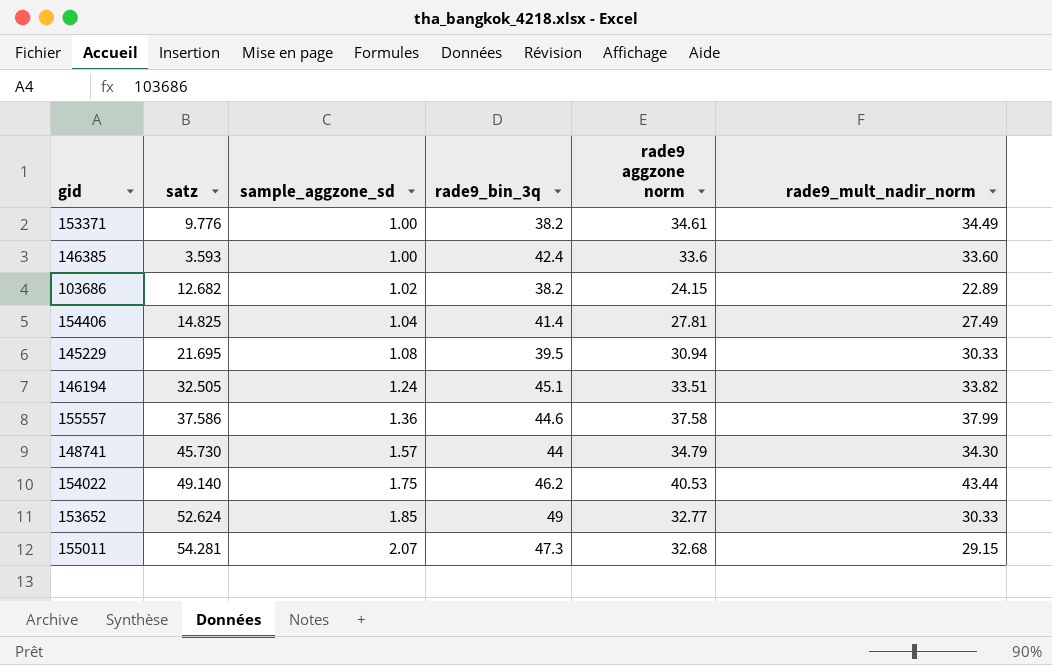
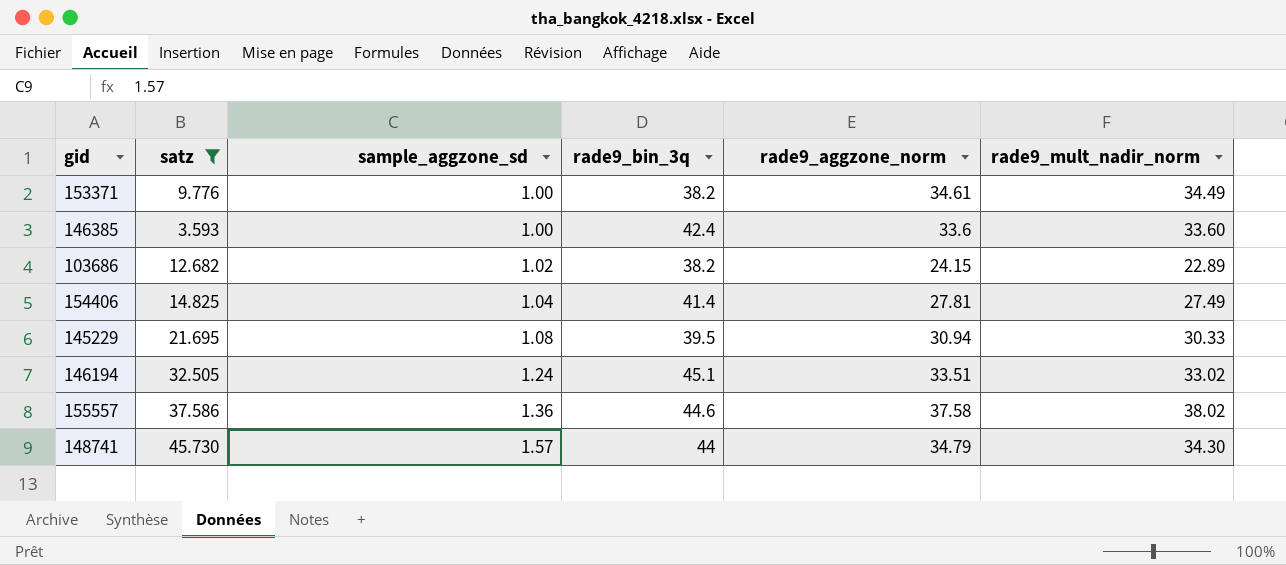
filter: none -> satz <= 45.730
column name: rade9 aggzone norm -> rade9_aggzone_norm
146194 | rade9_mult_nadir_norm: 33.82 -> 33.02
155557 | rade9_mult_nadir_norm: 37.99 -> 38.02

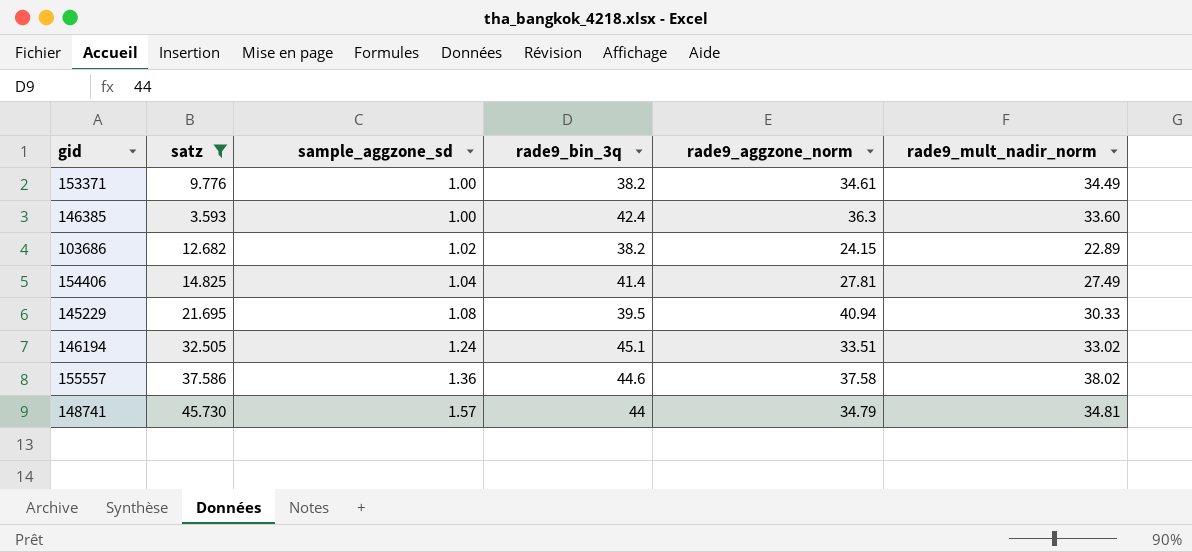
146385 | rade9_aggzone_norm: 33.6 -> 36.3
145229 | rade9_aggzone_norm: 30.94 -> 40.94
148741 | rade9_mult_nadir_norm: 34.30 -> 34.81

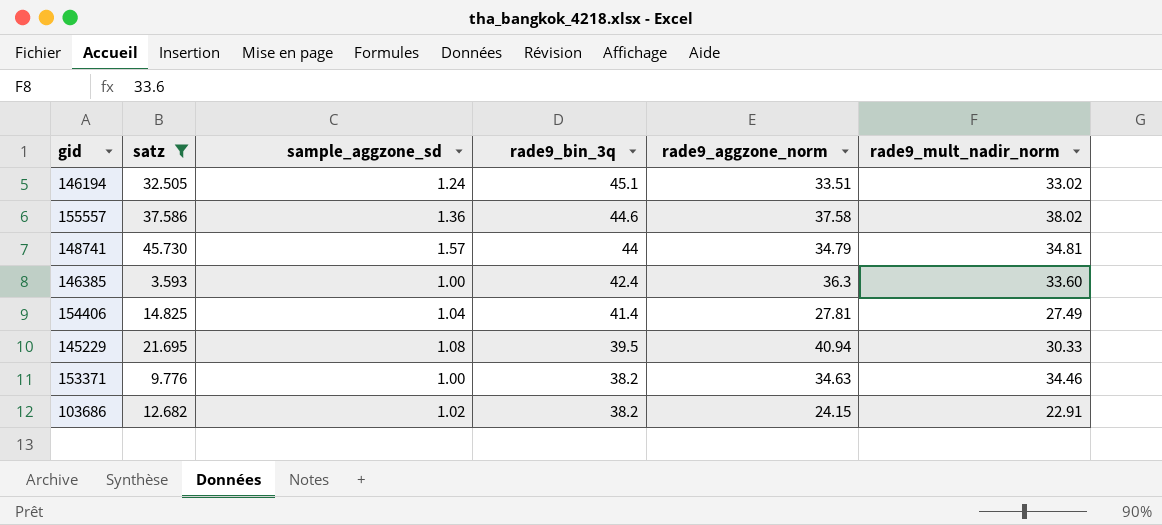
row order: sample_aggzone_sd ascending -> rade9_bin_3q descending
153371 | rade9_aggzone_norm: 34.61 -> 34.63
153371 | rade9_mult_nadir_norm: 34.49 -> 34.46
103686 | rade9_mult_nadir_norm: 22.89 -> 22.91

